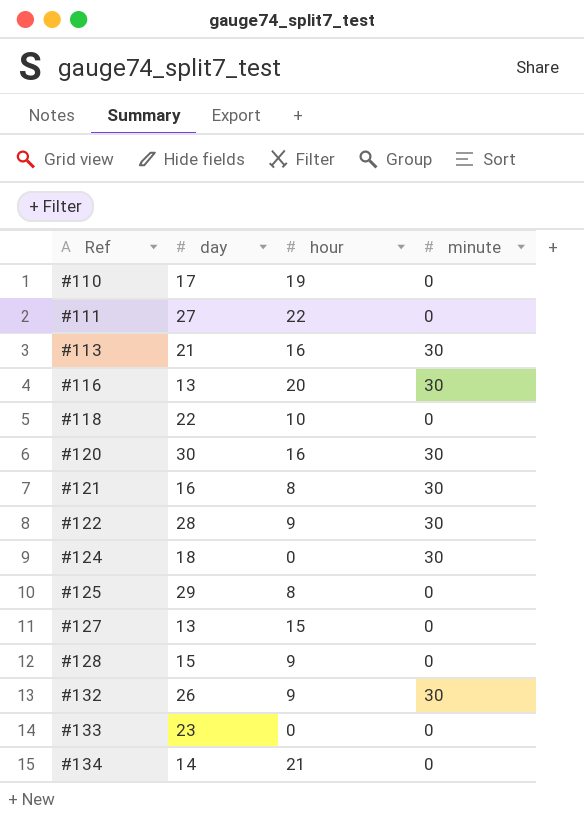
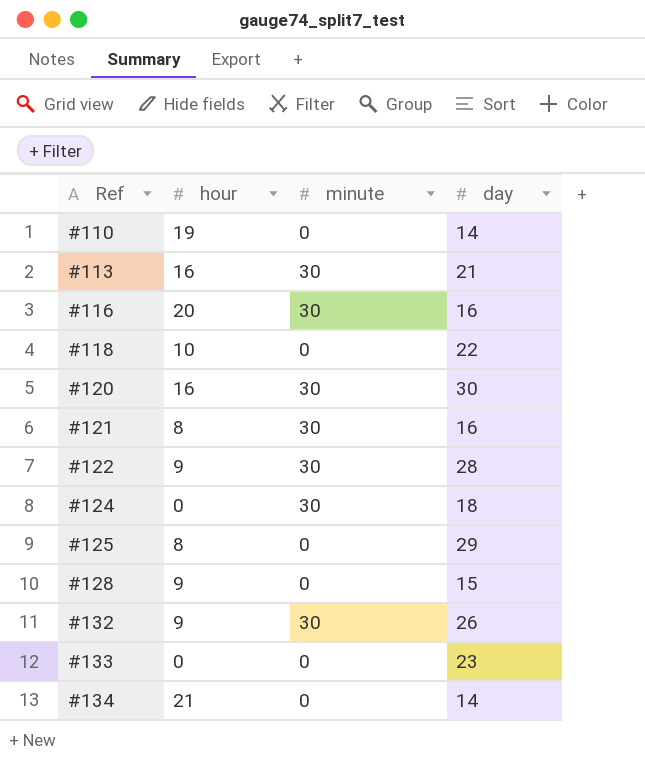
column day | position: 2 -> 4
row #111: 27 | 22 | 0 -> none
row #127: 13 | 15 | 0 -> none
#110 | day: 17 -> 14
#116 | day: 13 -> 16

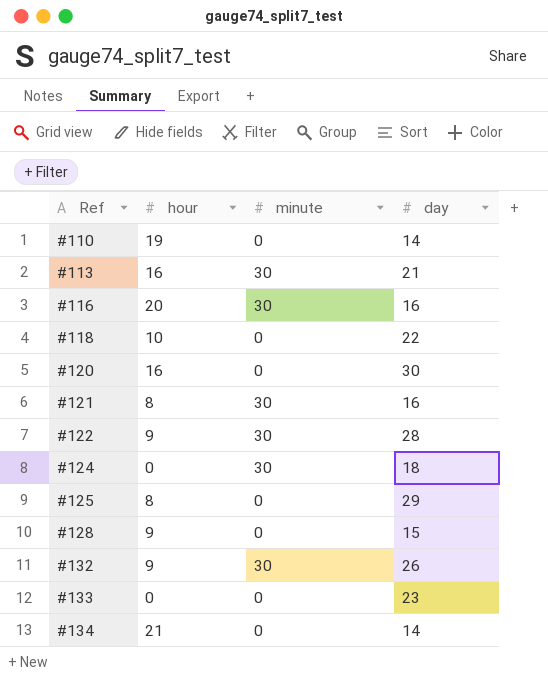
#120 | minute: 30 -> 0

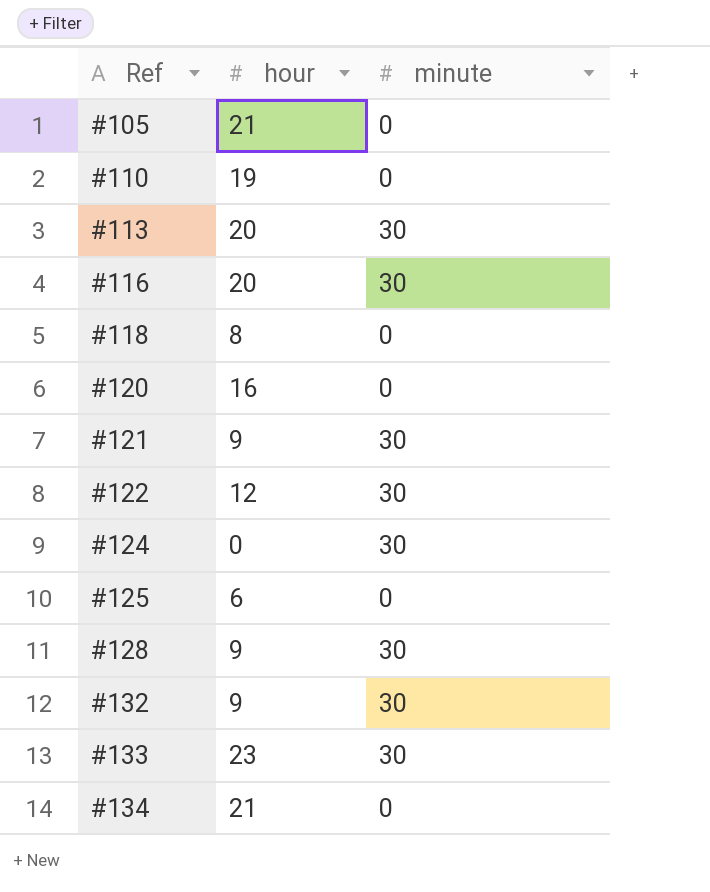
column day | position: 4 -> none
row #105: none -> 21 | 0
#113 | hour: 16 -> 20
#118 | hour: 10 -> 8
#121 | hour: 8 -> 9
#122 | hour: 9 -> 12
#125 | hour: 8 -> 6
#128 | minute: 0 -> 30
#133 | hour: 0 -> 23
#133 | minute: 0 -> 30

